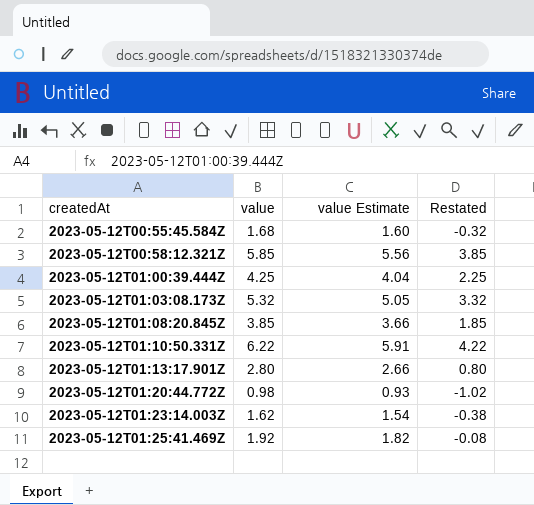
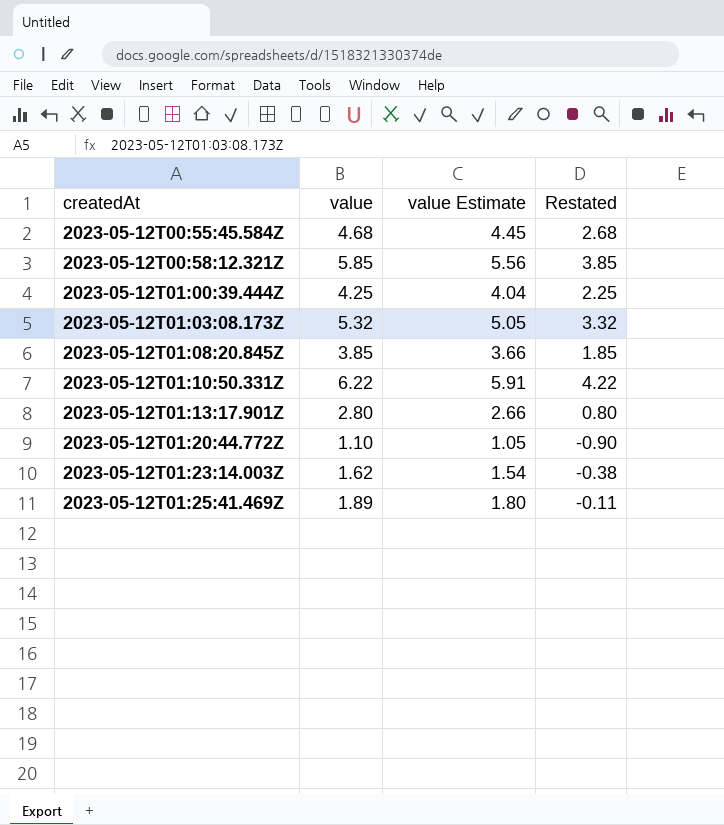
2023-05-12T00:55:45.584Z | value: 1.68 -> 4.68
2023-05-12T00:55:45.584Z | value Estimate: 1.60 -> 4.45
2023-05-12T00:55:45.584Z | Restated: -0.32 -> 2.68
2023-05-12T01:20:44.772Z | value: 0.98 -> 1.10
2023-05-12T01:20:44.772Z | value Estimate: 0.93 -> 1.05
2023-05-12T01:20:44.772Z | Restated: -1.02 -> -0.90
2023-05-12T01:25:41.469Z | value: 1.92 -> 1.89
2023-05-12T01:25:41.469Z | value Estimate: 1.82 -> 1.80
2023-05-12T01:25:41.469Z | Restated: -0.08 -> -0.11

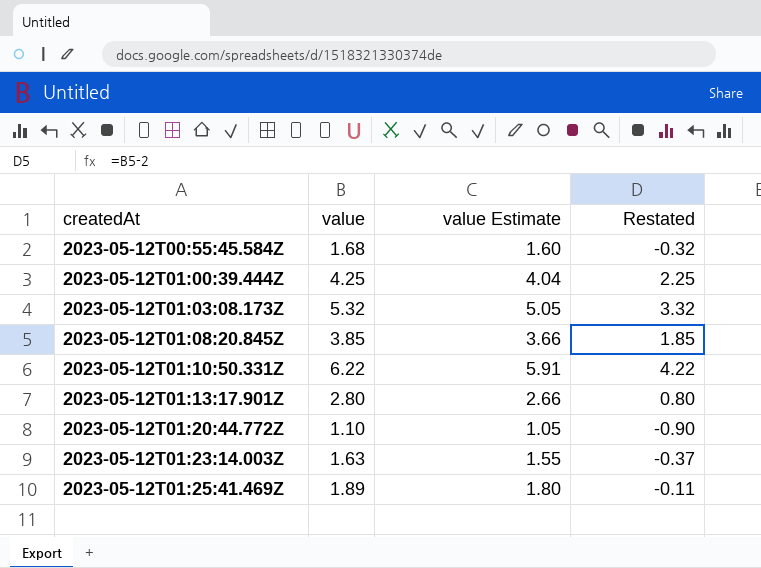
row 2023-05-12T00:58:12.321Z: 5.85 | 5.56 | 3.85 -> none
2023-05-12T00:55:45.584Z | value: 4.68 -> 1.68
2023-05-12T00:55:45.584Z | value Estimate: 4.45 -> 1.60
2023-05-12T00:55:45.584Z | Restated: 2.68 -> -0.32
2023-05-12T01:23:14.003Z | value: 1.62 -> 1.63
2023-05-12T01:23:14.003Z | value Estimate: 1.54 -> 1.55
2023-05-12T01:23:14.003Z | Restated: -0.38 -> -0.37

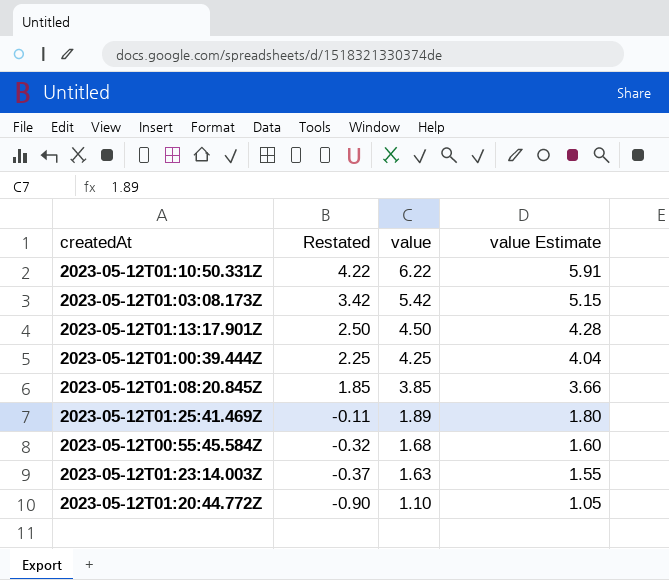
row order: createdAt ascending -> Restated descending
column Restated | position: 4 -> 2
2023-05-12T01:03:08.173Z | Restated: 3.32 -> 3.42
2023-05-12T01:03:08.173Z | value: 5.32 -> 5.42
2023-05-12T01:03:08.173Z | value Estimate: 5.05 -> 5.15
2023-05-12T01:13:17.901Z | Restated: 0.80 -> 2.50
2023-05-12T01:13:17.901Z | value: 2.80 -> 4.50
2023-05-12T01:13:17.901Z | value Estimate: 2.66 -> 4.28

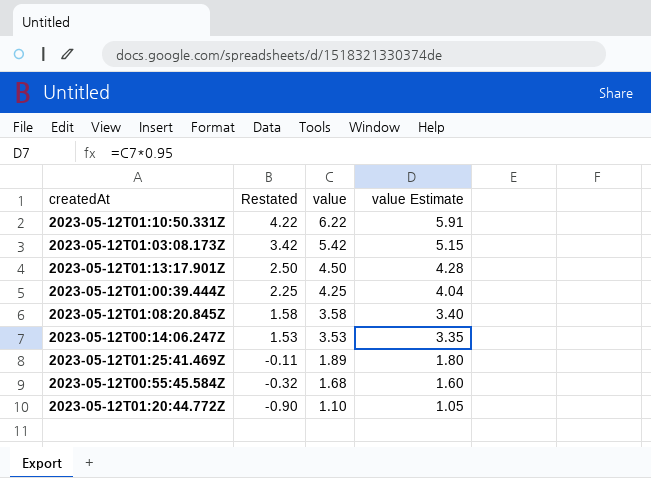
row 2023-05-12T01:23:14.003Z: -0.37 | 1.63 | 1.55 -> none
2023-05-12T01:08:20.845Z | Restated: 1.85 -> 1.58
2023-05-12T01:08:20.845Z | value: 3.85 -> 3.58
2023-05-12T01:08:20.845Z | value Estimate: 3.66 -> 3.40
row 2023-05-12T00:14:06.247Z: none -> 1.53 | 3.53 | 3.35

